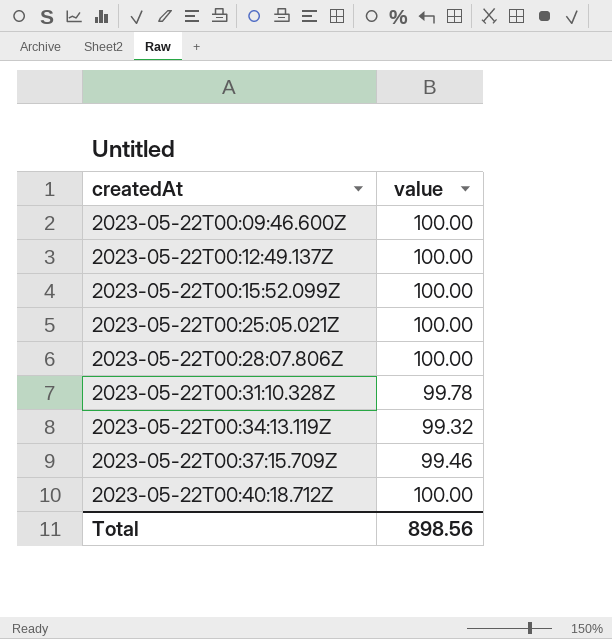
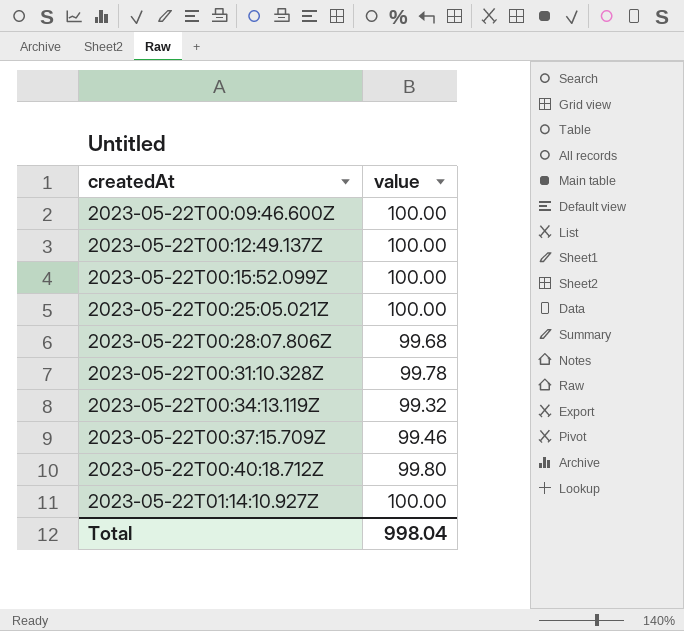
2023-05-22T00:28:07.806Z | value: 100.00 -> 99.68
2023-05-22T00:40:18.712Z | value: 100.00 -> 99.80
row 2023-05-22T01:14:10.927Z: none -> 100.00
Total | value: 898.56 -> 998.04

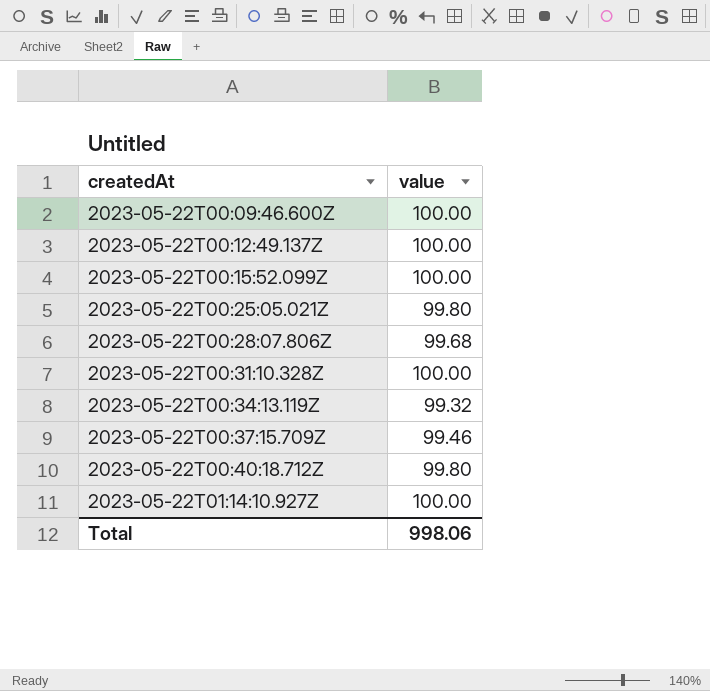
2023-05-22T00:25:05.021Z | value: 100.00 -> 99.80
2023-05-22T00:31:10.328Z | value: 99.78 -> 100.00
Total | value: 998.04 -> 998.06

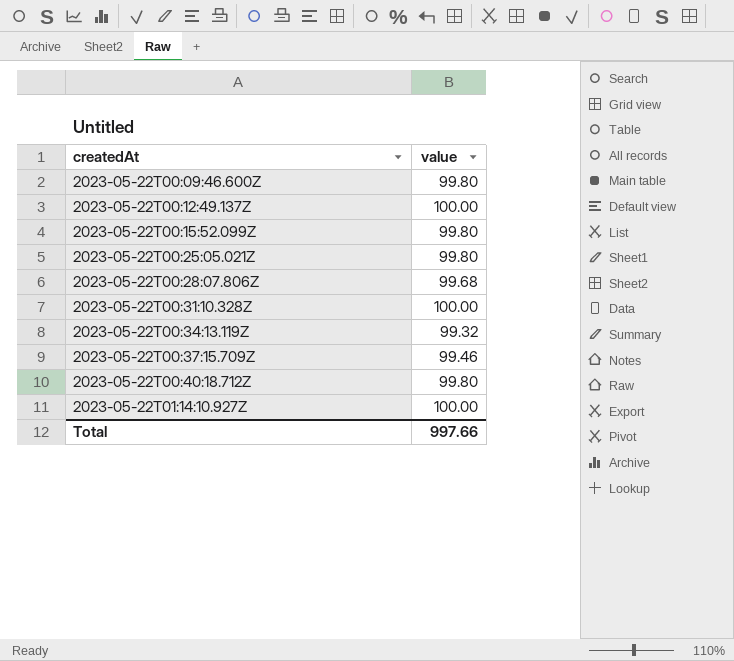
2023-05-22T00:09:46.600Z | value: 100.00 -> 99.80
2023-05-22T00:15:52.099Z | value: 100.00 -> 99.80
Total | value: 998.06 -> 997.66

